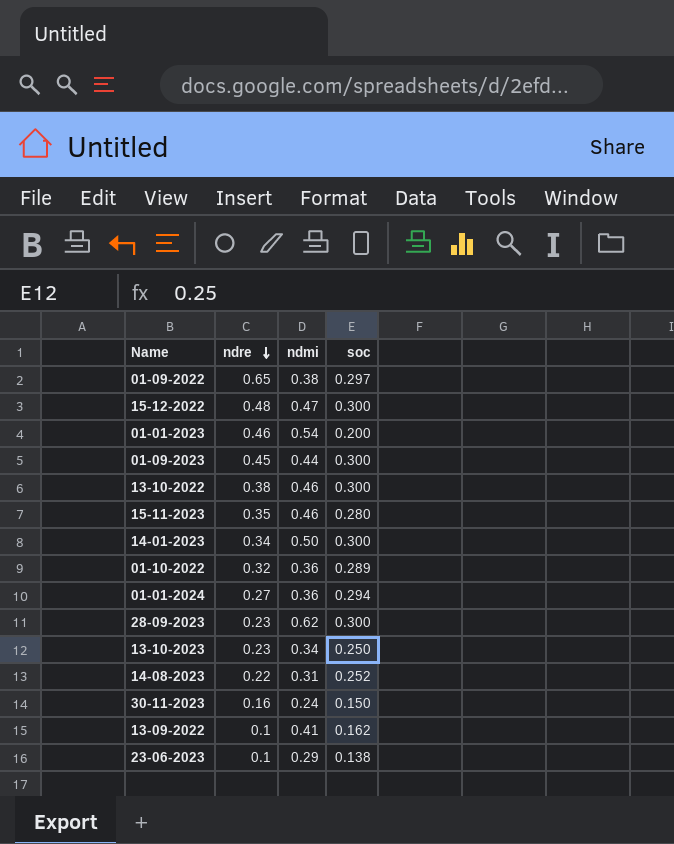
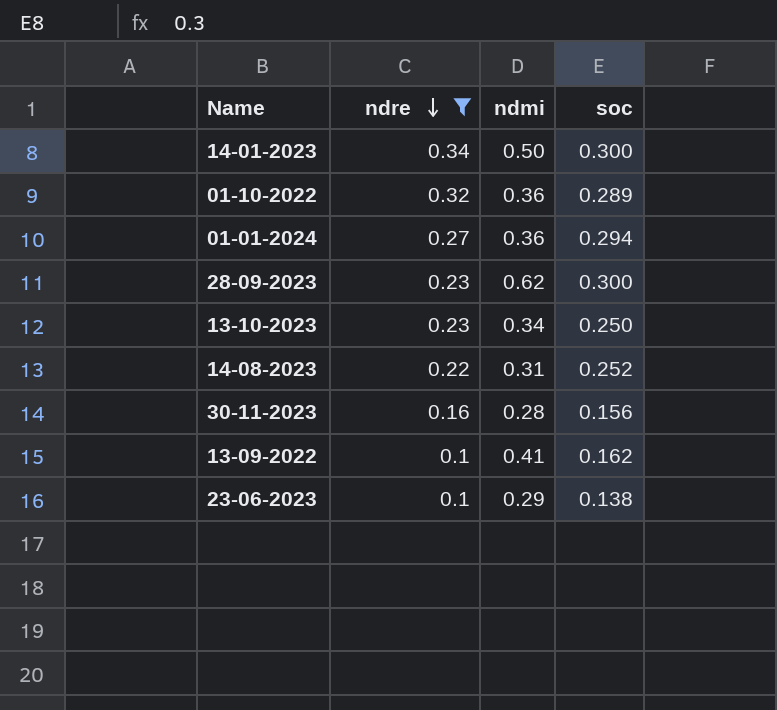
filter: none -> ndre <= 0.34
30-11-2023 | ndmi: 0.24 -> 0.28
30-11-2023 | soc: 0.150 -> 0.156

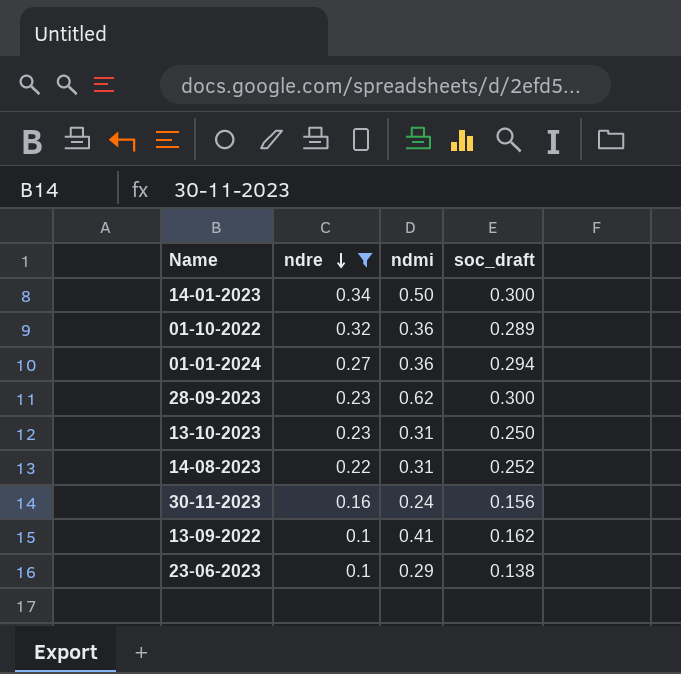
column name: soc -> soc_draft
13-10-2023 | ndmi: 0.34 -> 0.31
30-11-2023 | ndmi: 0.28 -> 0.24

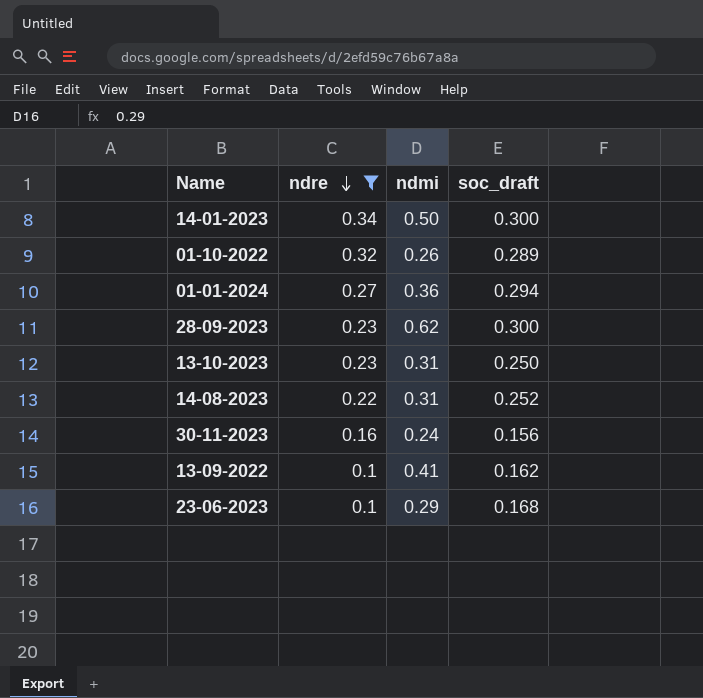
01-10-2022 | ndmi: 0.36 -> 0.26
23-06-2023 | soc_draft: 0.138 -> 0.168

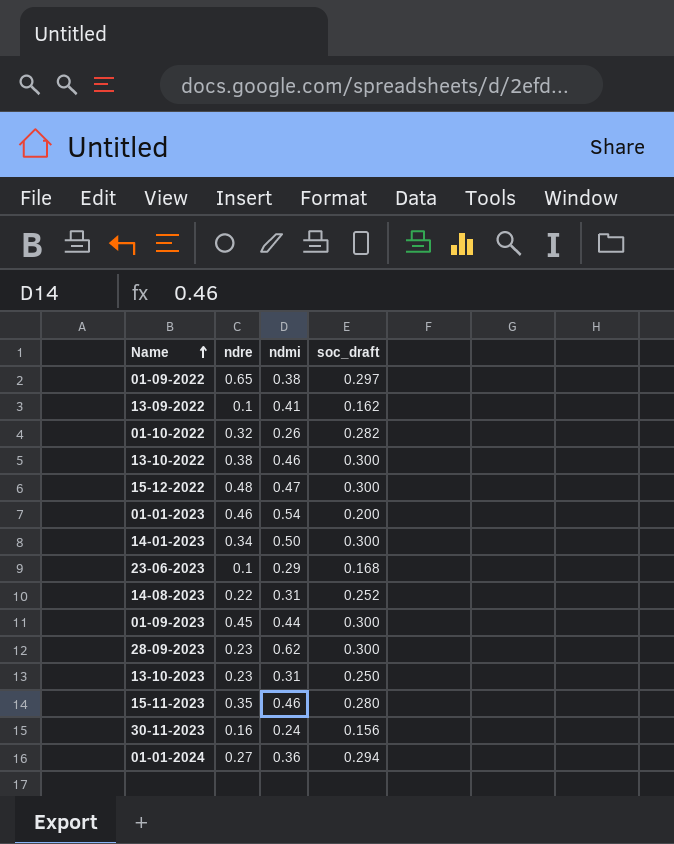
filter: ndre <= 0.34 -> none
row order: ndre descending -> Name ascending
01-10-2022 | soc_draft: 0.289 -> 0.282

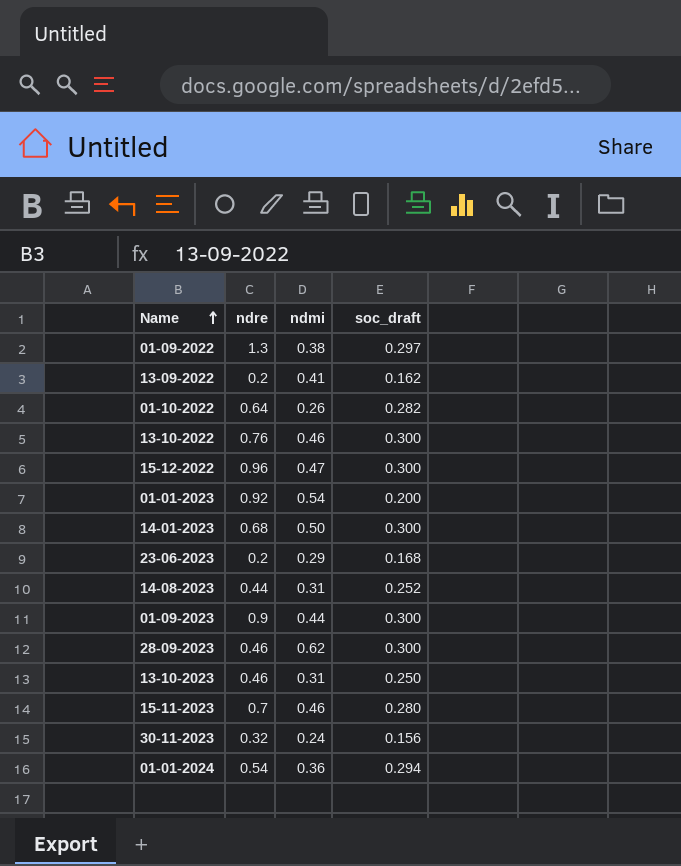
01-09-2022 | ndre: 0.65 -> 1.3
13-09-2022 | ndre: 0.1 -> 0.2
01-10-2022 | ndre: 0.32 -> 0.64
13-10-2022 | ndre: 0.38 -> 0.76
15-12-2022 | ndre: 0.48 -> 0.96
01-01-2023 | ndre: 0.46 -> 0.92
14-01-2023 | ndre: 0.34 -> 0.68
23-06-2023 | ndre: 0.1 -> 0.2
14-08-2023 | ndre: 0.22 -> 0.44
01-09-2023 | ndre: 0.45 -> 0.9
28-09-2023 | ndre: 0.23 -> 0.46
13-10-2023 | ndre: 0.23 -> 0.46
15-11-2023 | ndre: 0.35 -> 0.7
30-11-2023 | ndre: 0.16 -> 0.32
01-01-2024 | ndre: 0.27 -> 0.54

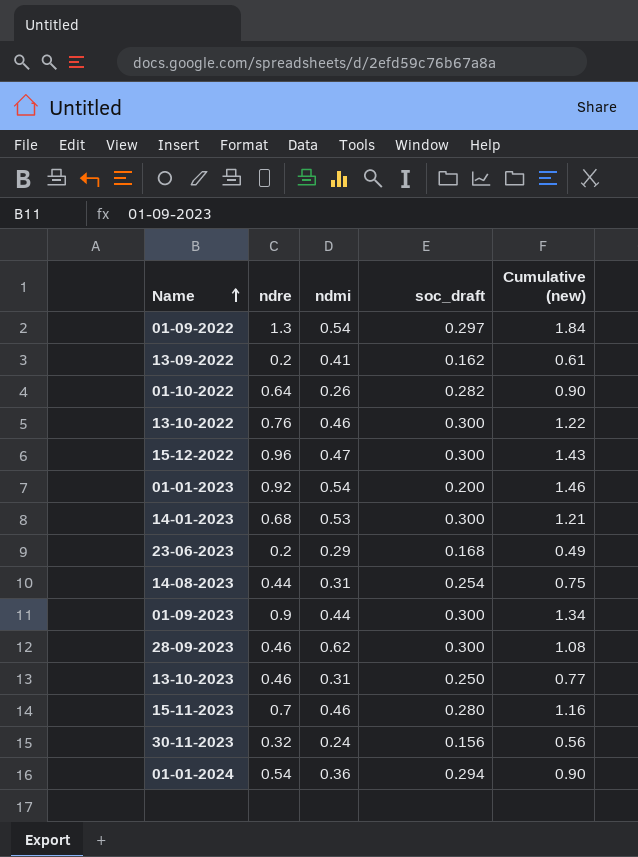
column Cumulative (new) | formula: none -> [ndre] + [ndmi]
01-09-2022 | ndmi: 0.38 -> 0.54
14-01-2023 | ndmi: 0.50 -> 0.53
14-08-2023 | soc_draft: 0.252 -> 0.254

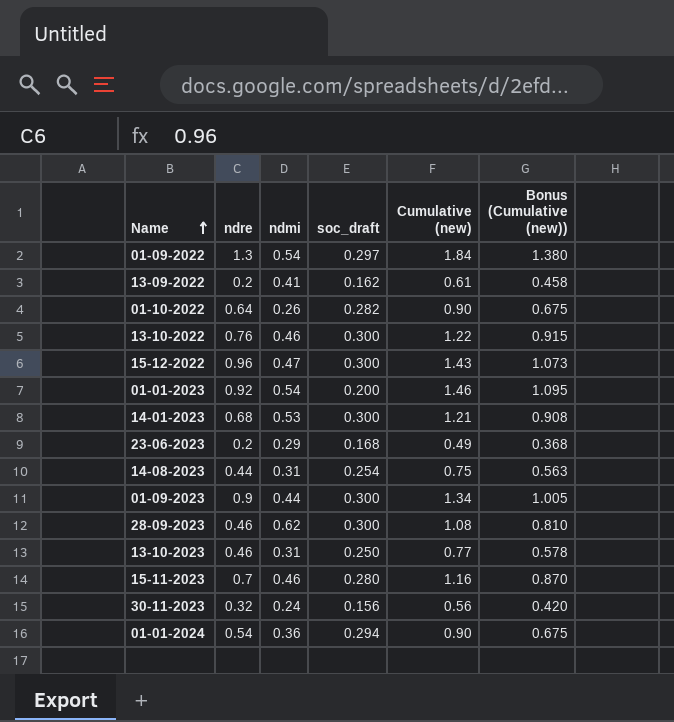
column Bonus (Cumulative (new)) | formula: none -> [Cumulative (new)] * 0.75

